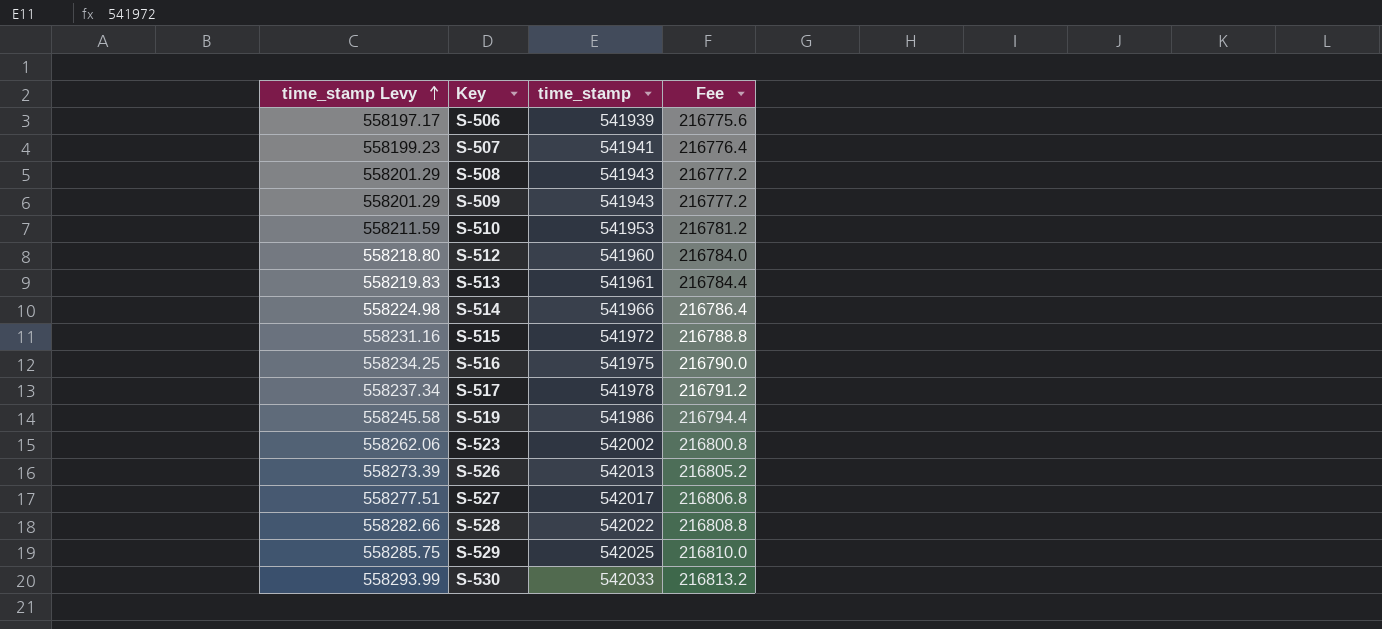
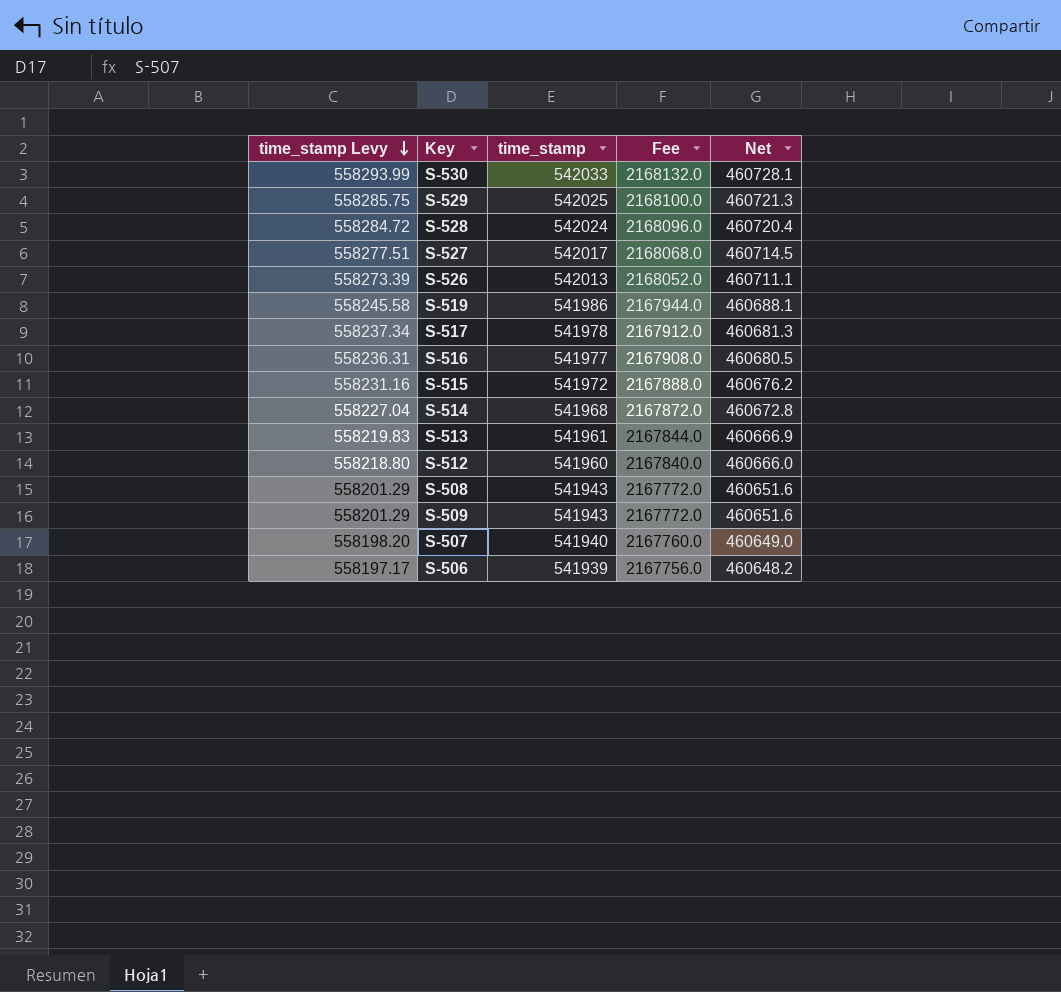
row order: time_stamp Levy ascending -> time_stamp Levy descending
column Fee | formula: [time_stamp] * 0.4 -> [time_stamp] * 4
column Net | formula: none -> [time_stamp] * 0.85
row S-510: 558211.59 | 541953 | 216781.2 -> none
row S-523: 558262.06 | 542002 | 216800.8 -> none
S-528 | time_stamp Levy: 558282.66 -> 558284.72
S-528 | time_stamp: 542022 -> 542024
S-516 | time_stamp Levy: 558234.25 -> 558236.31
S-516 | time_stamp: 541975 -> 541977
S-514 | time_stamp Levy: 558224.98 -> 558227.04
S-514 | time_stamp: 541966 -> 541968
S-507 | time_stamp Levy: 558199.23 -> 558198.20
S-507 | time_stamp: 541941 -> 541940

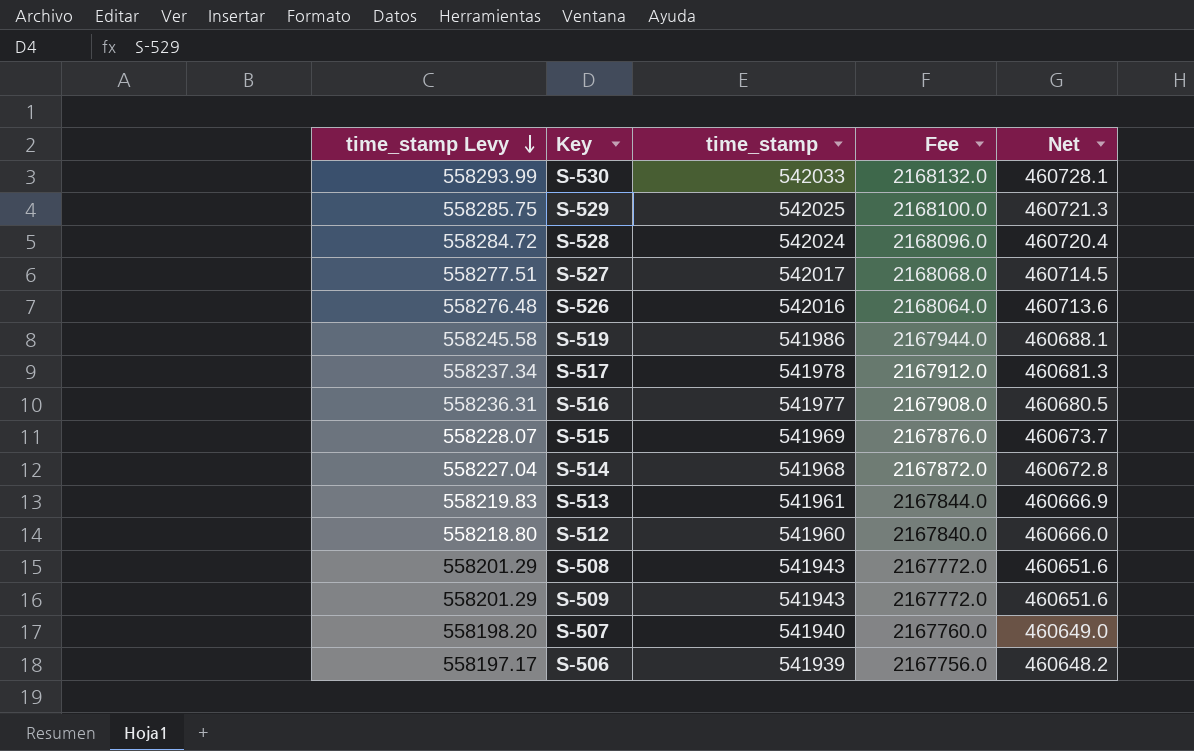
S-526 | time_stamp Levy: 558273.39 -> 558276.48
S-526 | time_stamp: 542013 -> 542016
S-526 | Fee: 2168052.0 -> 2168064.0
S-526 | Net: 460711.1 -> 460713.6
S-515 | time_stamp Levy: 558231.16 -> 558228.07
S-515 | time_stamp: 541972 -> 541969
S-515 | Fee: 2167888.0 -> 2167876.0
S-515 | Net: 460676.2 -> 460673.7

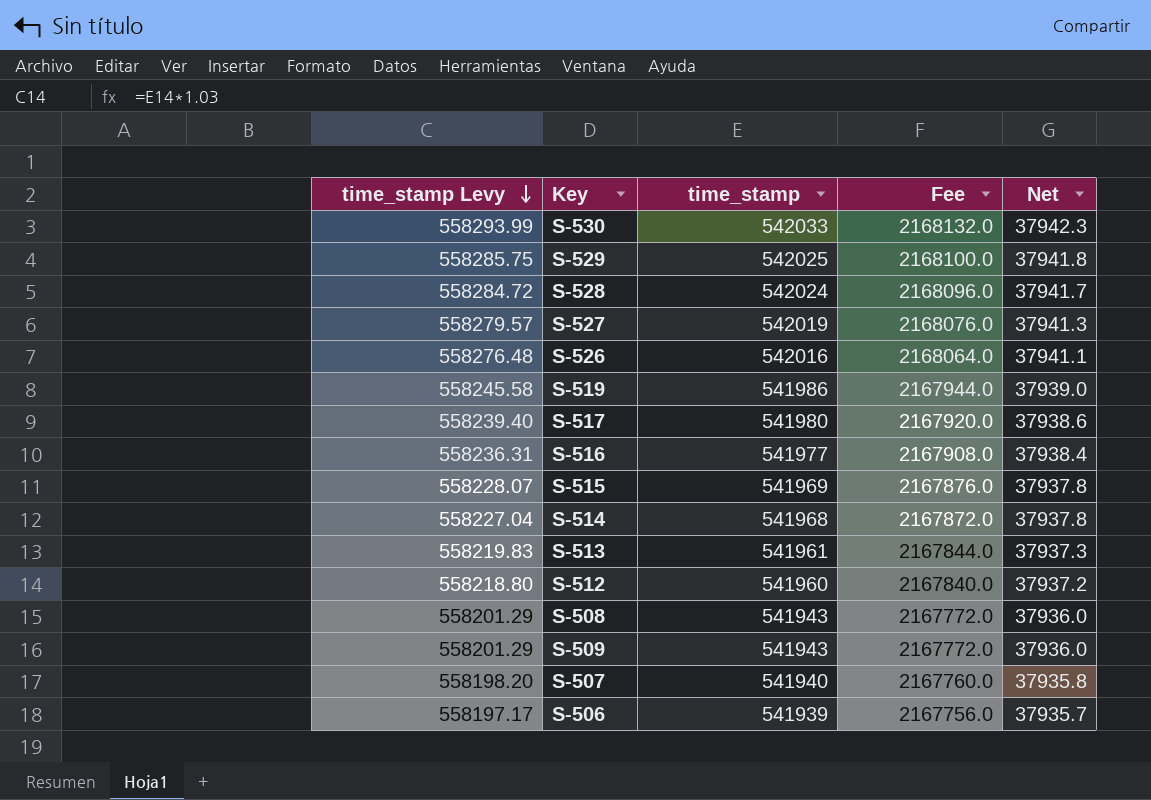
column Net | formula: [time_stamp] * 0.85 -> [time_stamp] * 0.07
S-527 | time_stamp Levy: 558277.51 -> 558279.57
S-527 | time_stamp: 542017 -> 542019
S-527 | Fee: 2168068.0 -> 2168076.0
S-517 | time_stamp Levy: 558237.34 -> 558239.40
S-517 | time_stamp: 541978 -> 541980
S-517 | Fee: 2167912.0 -> 2167920.0

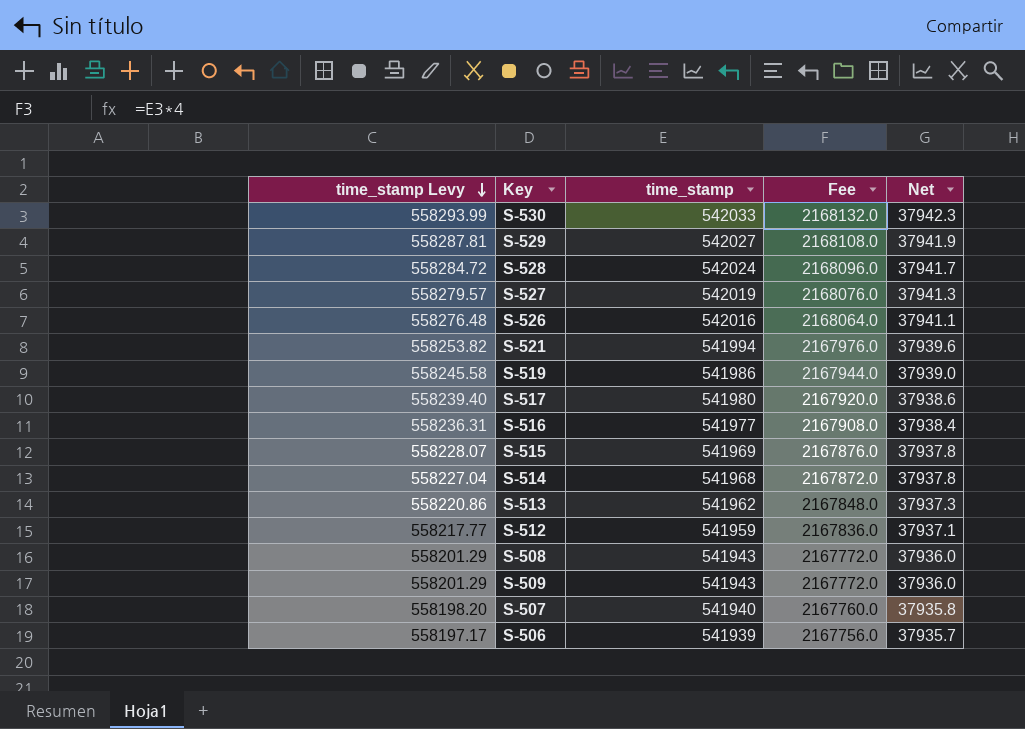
S-529 | time_stamp Levy: 558285.75 -> 558287.81
S-529 | time_stamp: 542025 -> 542027
S-529 | Fee: 2168100.0 -> 2168108.0
S-529 | Net: 37941.8 -> 37941.9
row S-521: none -> 558253.82 | 541994 | 2167976.0 | 37939.6
S-513 | time_stamp Levy: 558219.83 -> 558220.86
S-513 | time_stamp: 541961 -> 541962
S-513 | Fee: 2167844.0 -> 2167848.0
S-512 | time_stamp Levy: 558218.80 -> 558217.77
S-512 | time_stamp: 541960 -> 541959
S-512 | Fee: 2167840.0 -> 2167836.0
S-512 | Net: 37937.2 -> 37937.1

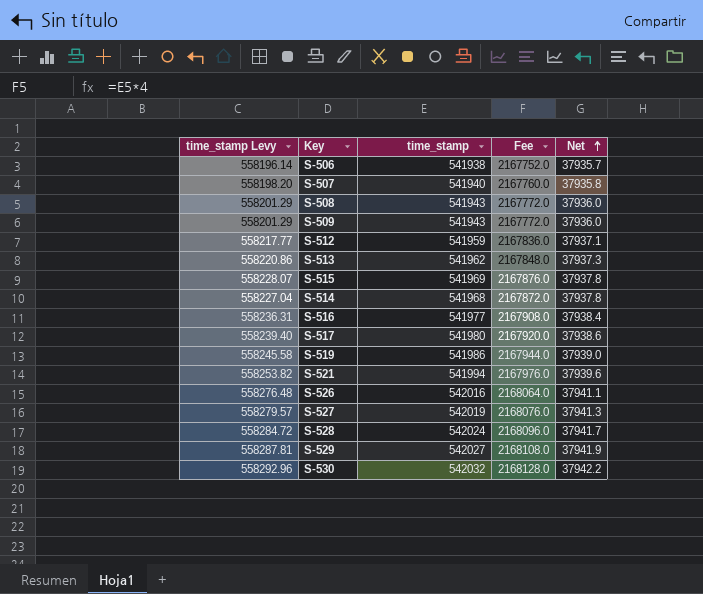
row order: time_stamp Levy descending -> Net ascending
S-506 | time_stamp Levy: 558197.17 -> 558196.14
S-506 | time_stamp: 541939 -> 541938
S-506 | Fee: 2167756.0 -> 2167752.0
S-530 | time_stamp Levy: 558293.99 -> 558292.96
S-530 | time_stamp: 542033 -> 542032
S-530 | Fee: 2168132.0 -> 2168128.0
S-530 | Net: 37942.3 -> 37942.2

